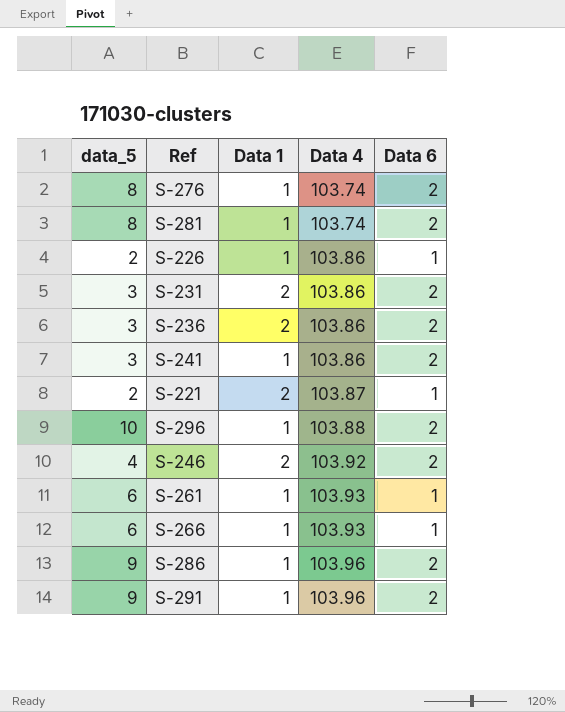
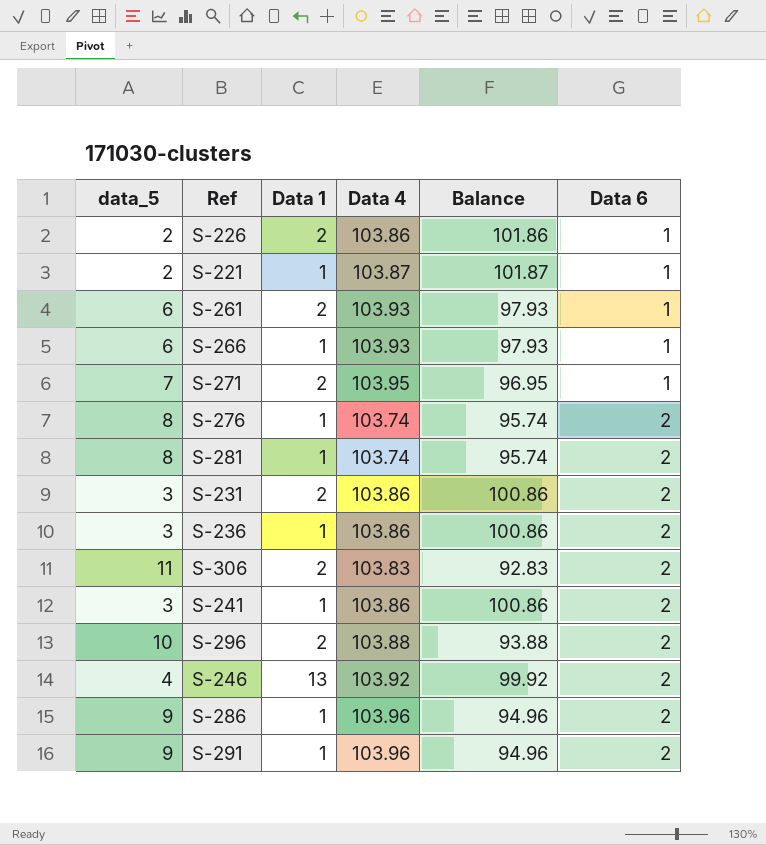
row order: Data 4 ascending -> Data 6 ascending
column Balance | formula: none -> [Data 4] - [data_5]
S-226 | Data 1: 1 -> 2
S-221 | Data 1: 2 -> 1
S-261 | Data 1: 1 -> 2
row S-271: none -> 7 | 2 | 103.95 | 96.95 | 1
S-236 | Data 1: 2 -> 1
row S-306: none -> 11 | 2 | 103.83 | 92.83 | 2
S-296 | Data 1: 1 -> 2
S-246 | Data 1: 2 -> 13

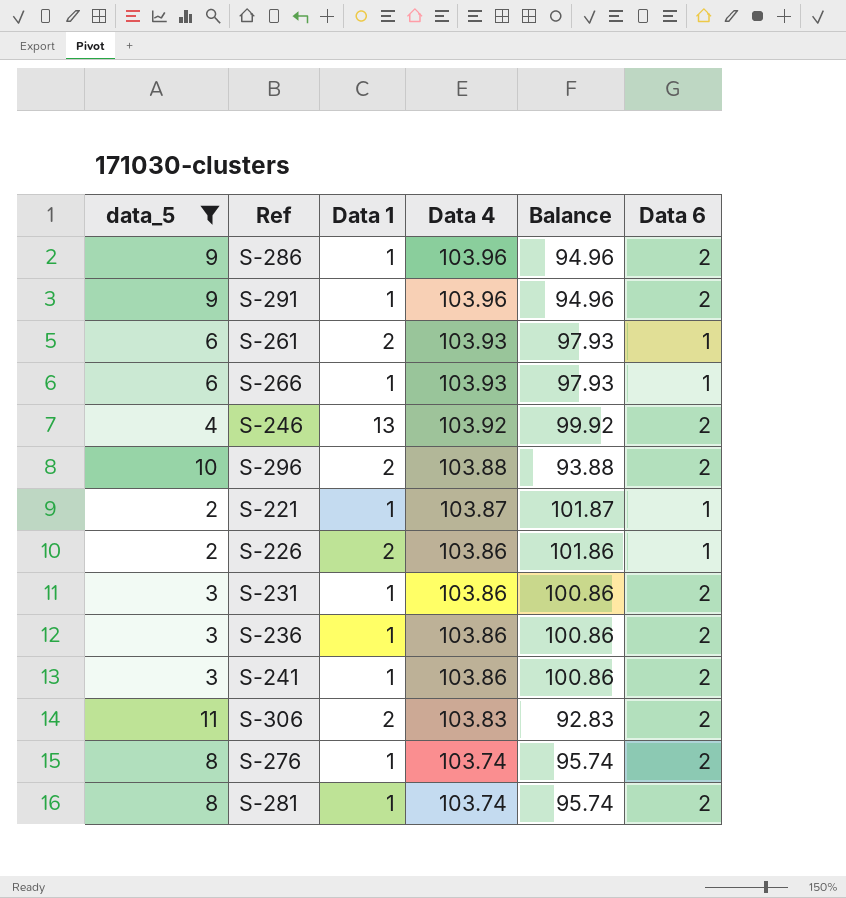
filter: none -> data_5 != 7
row order: Data 6 ascending -> Data 4 descending
S-231 | Data 1: 2 -> 1

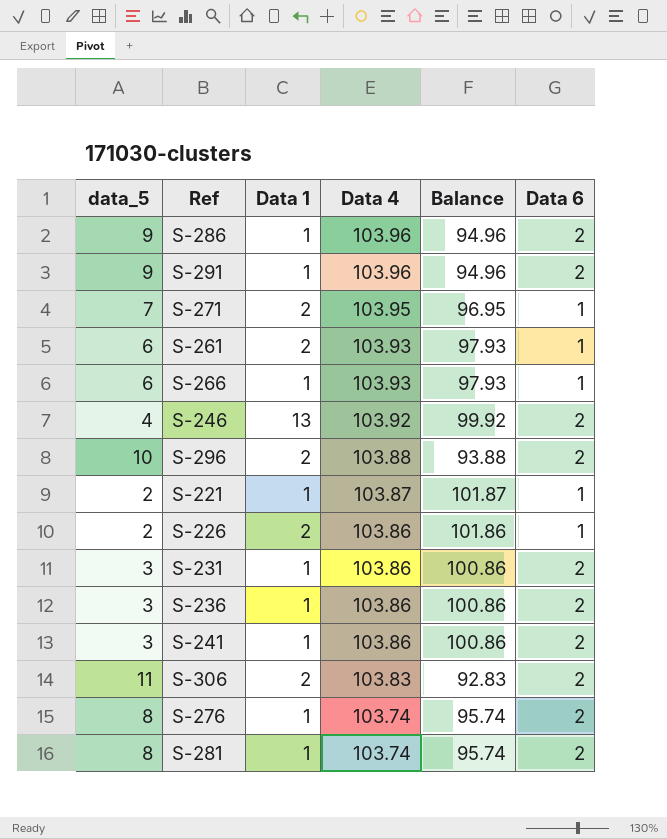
filter: data_5 != 7 -> none

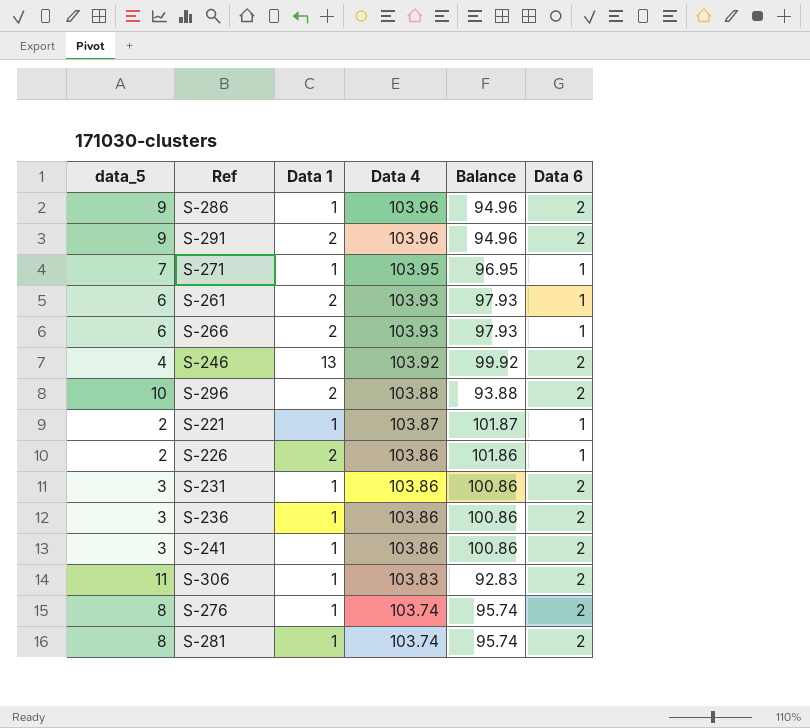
S-291 | Data 1: 1 -> 2
S-271 | Data 1: 2 -> 1
S-266 | Data 1: 1 -> 2
S-306 | Data 1: 2 -> 1

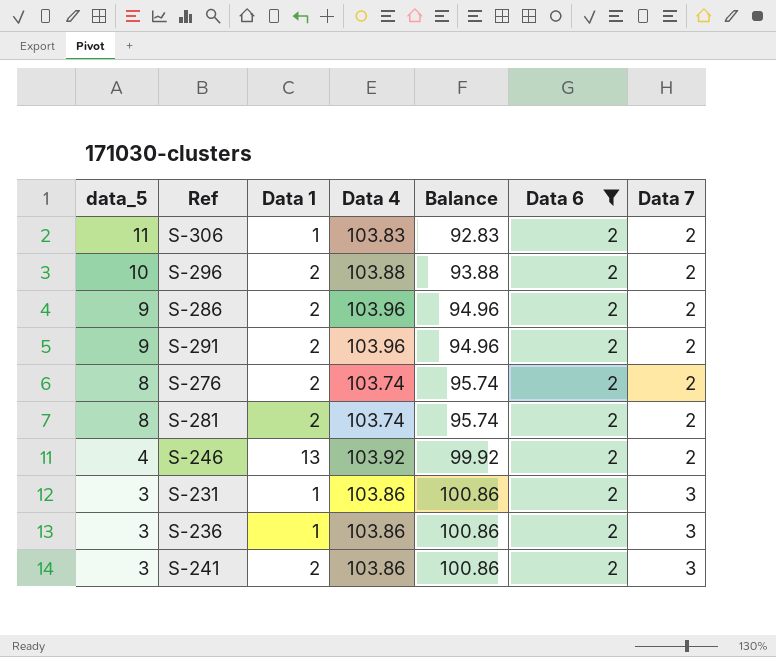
filter: none -> Data 6 = 2
row order: Data 4 descending -> data_5 descending
column Data 7 | position: none -> 7
S-286 | Data 1: 1 -> 2
S-276 | Data 1: 1 -> 2
S-281 | Data 1: 1 -> 2
S-241 | Data 1: 1 -> 2

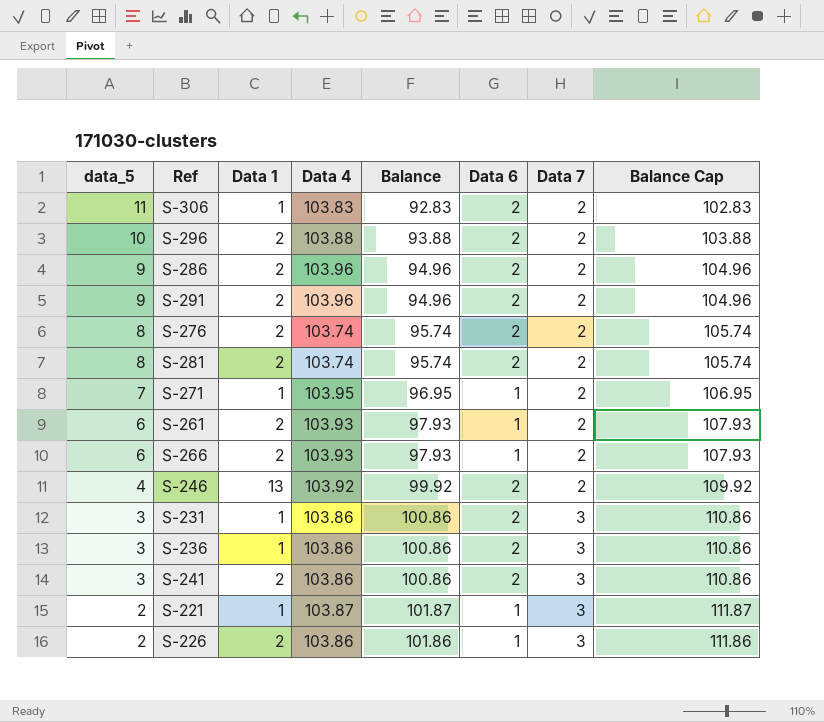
filter: Data 6 = 2 -> none
column Balance Cap | formula: none -> [Balance] + 10

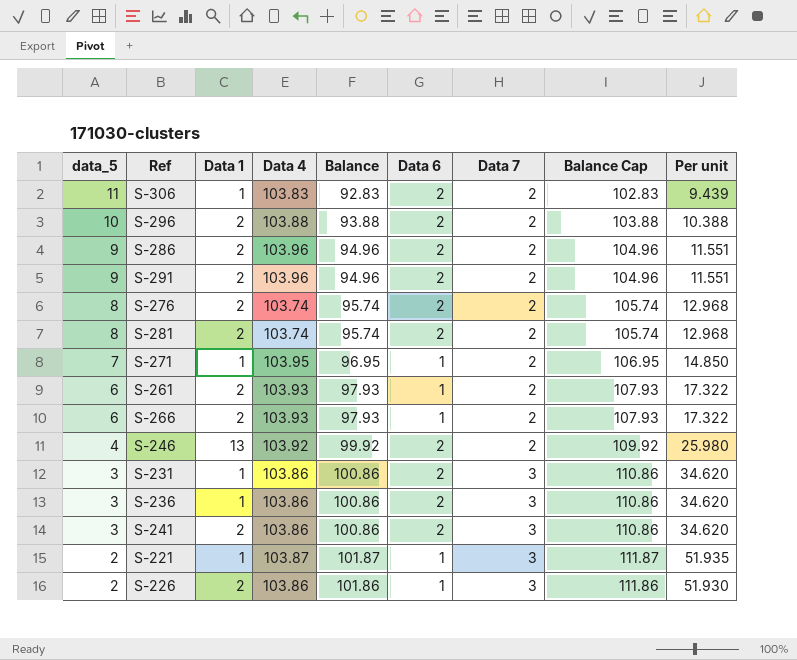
column Per unit | formula: none -> [Data 4] / [data_5]

